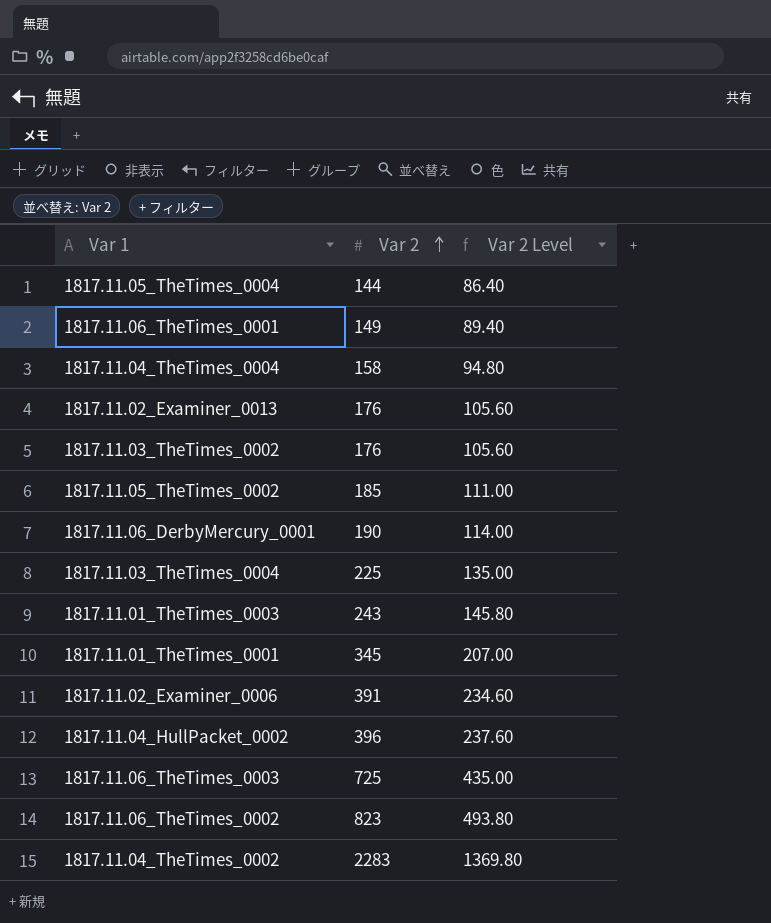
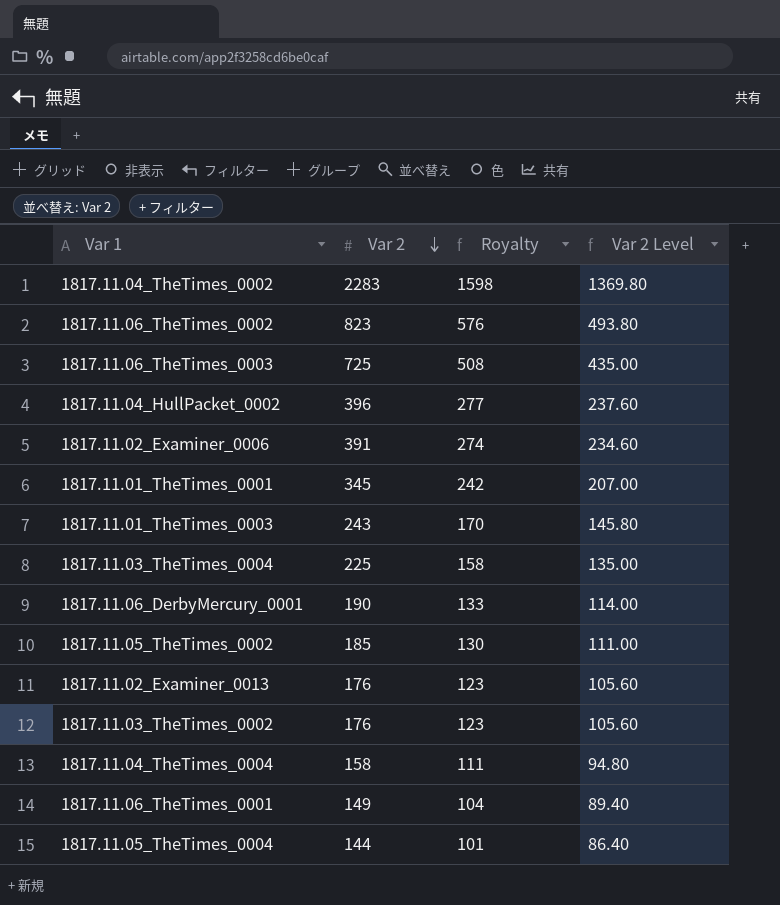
row order: Var 2 ascending -> Var 2 descending
column Royalty | formula: none -> [Var 2] * 0.7

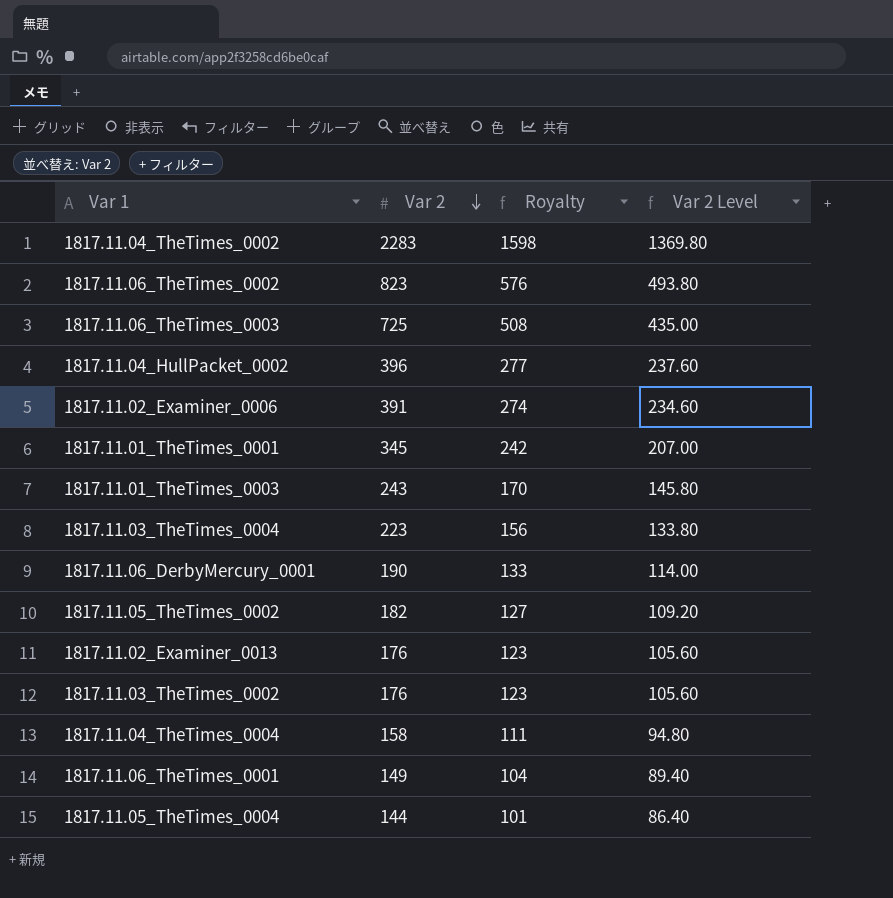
1817.11.03_TheTimes_0004 | Var 2: 225 -> 223
1817.11.03_TheTimes_0004 | Royalty: 158 -> 156
1817.11.03_TheTimes_0004 | Var 2 Level: 135.00 -> 133.80
1817.11.05_TheTimes_0002 | Var 2: 185 -> 182
1817.11.05_TheTimes_0002 | Royalty: 130 -> 127
1817.11.05_TheTimes_0002 | Var 2 Level: 111.00 -> 109.20

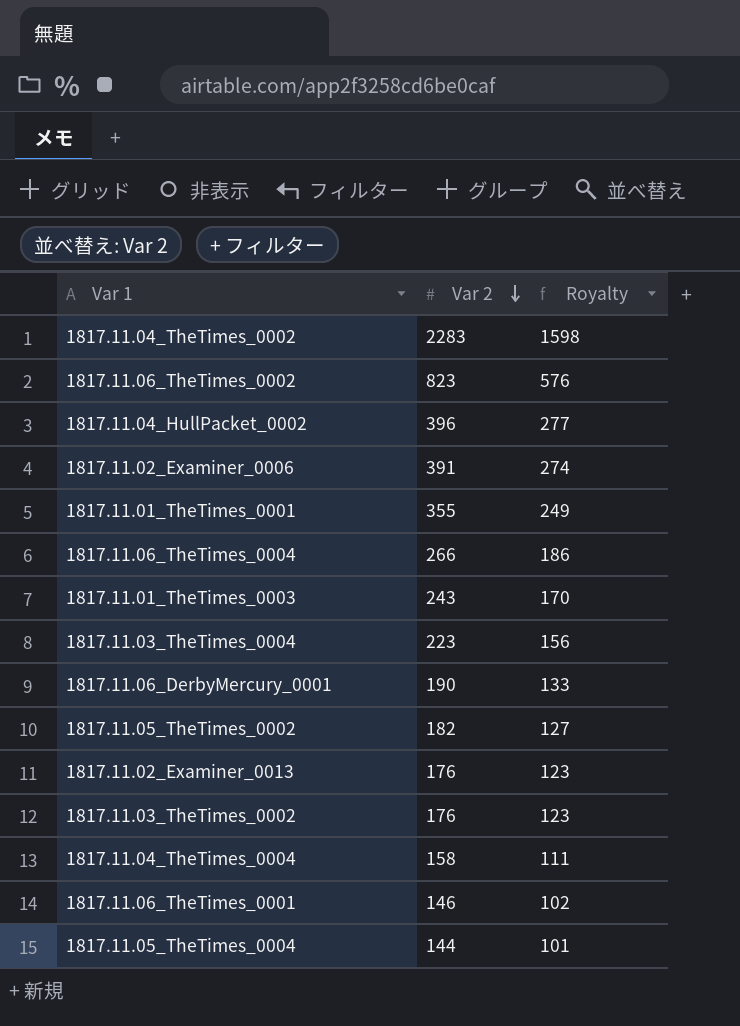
column Var 2 Level | formula: [Var 2] * 0.6 -> none
row 1817.11.06_TheTimes_0003: 725 | 508 | 435.00 -> none
1817.11.01_TheTimes_0001 | Var 2: 345 -> 355
1817.11.01_TheTimes_0001 | Royalty: 242 -> 249
row 1817.11.06_TheTimes_0004: none -> 266 | 186
1817.11.06_TheTimes_0001 | Var 2: 149 -> 146
1817.11.06_TheTimes_0001 | Royalty: 104 -> 102

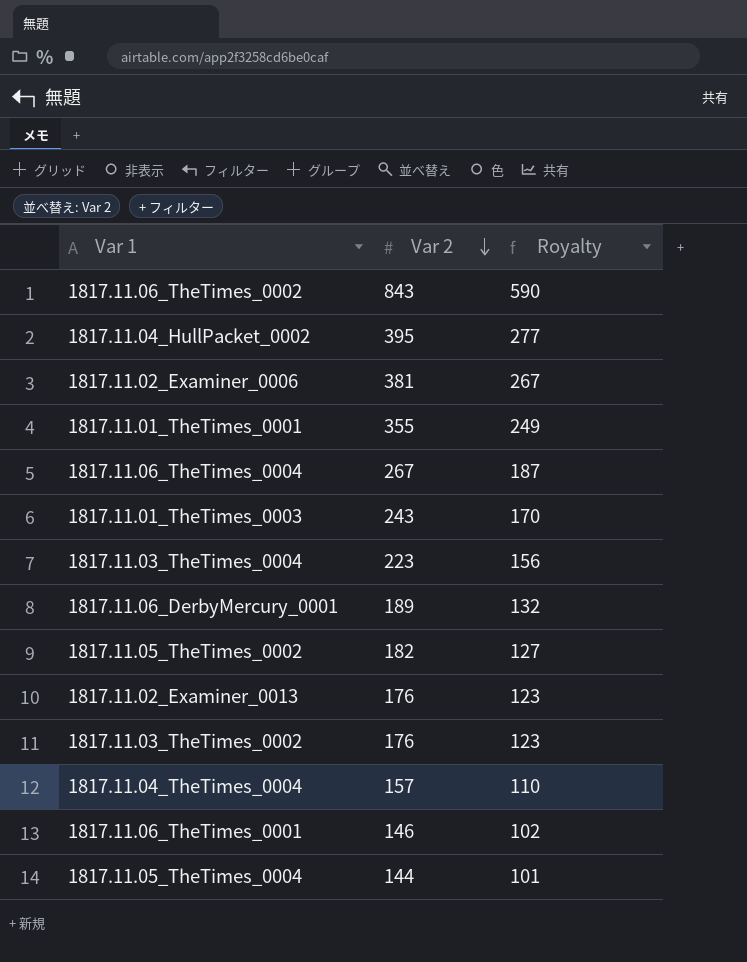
row 1817.11.04_TheTimes_0002: 2283 | 1598 -> none
1817.11.06_TheTimes_0002 | Var 2: 823 -> 843
1817.11.06_TheTimes_0002 | Royalty: 576 -> 590
1817.11.04_HullPacket_0002 | Var 2: 396 -> 395
1817.11.02_Examiner_0006 | Var 2: 391 -> 381
1817.11.02_Examiner_0006 | Royalty: 274 -> 267
1817.11.06_TheTimes_0004 | Var 2: 266 -> 267
1817.11.06_TheTimes_0004 | Royalty: 186 -> 187
1817.11.06_DerbyMercury_0001 | Var 2: 190 -> 189
1817.11.06_DerbyMercury_0001 | Royalty: 133 -> 132
1817.11.04_TheTimes_0004 | Var 2: 158 -> 157
1817.11.04_TheTimes_0004 | Royalty: 111 -> 110

